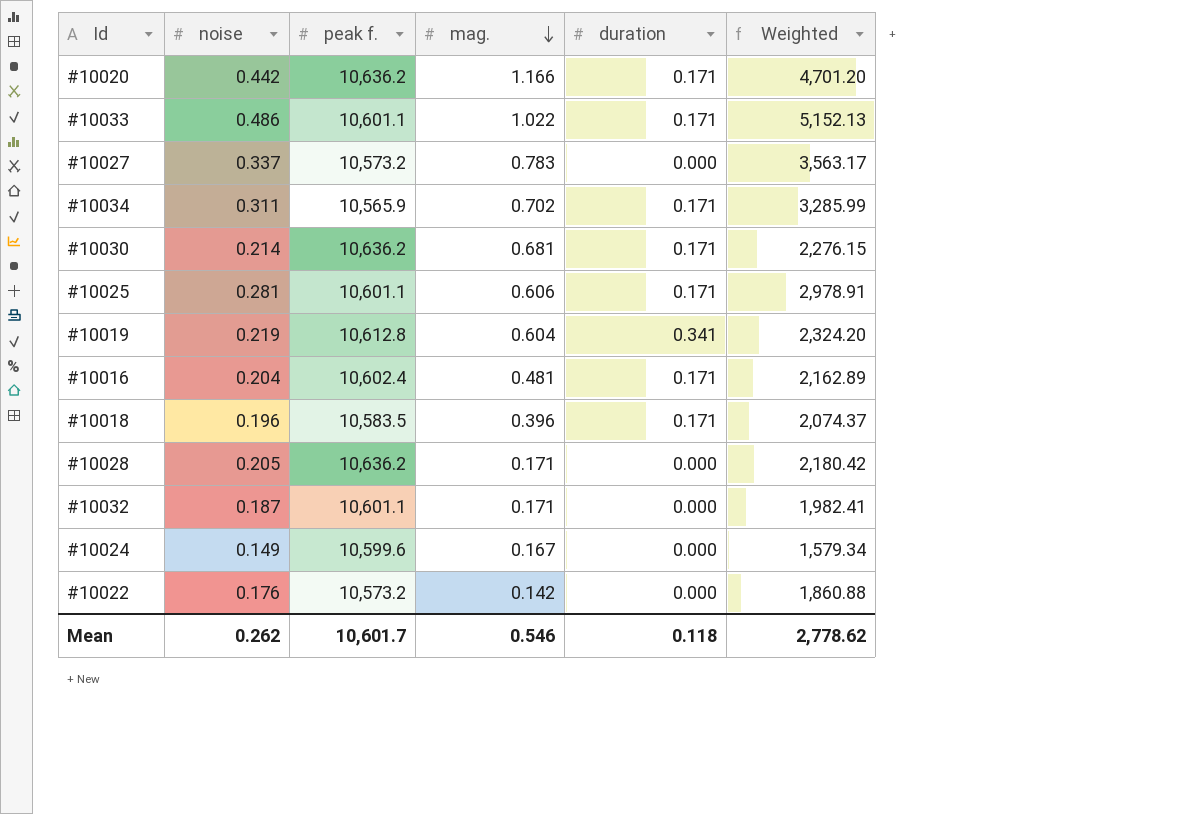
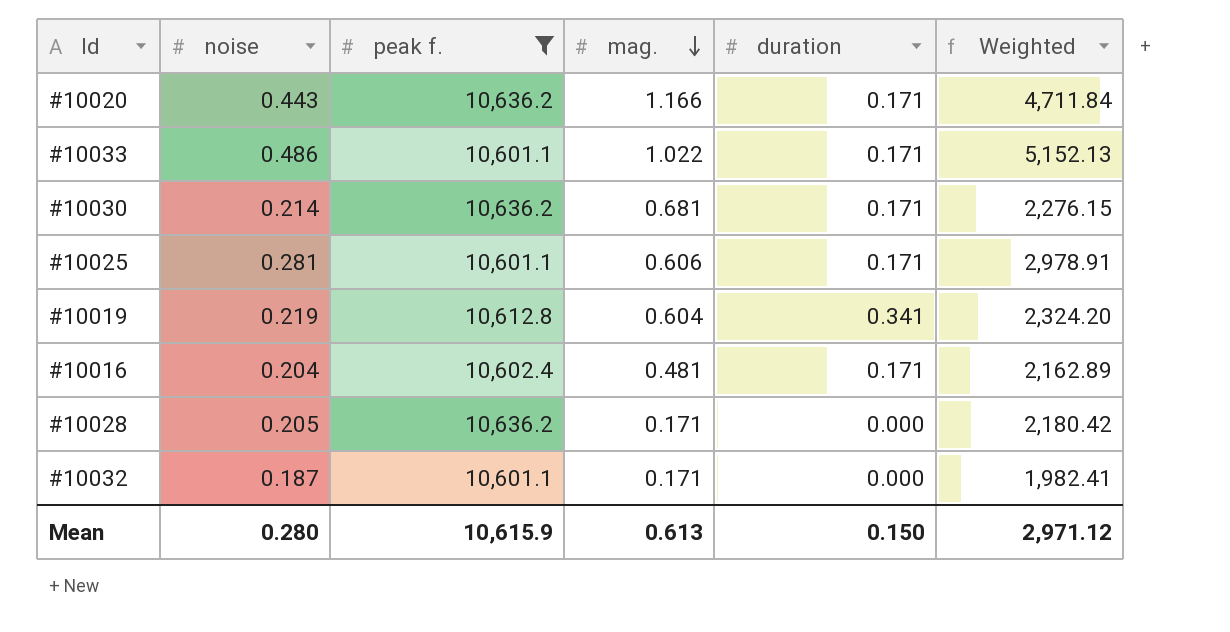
filter: none -> peak f. >= 10,601.1
#10020 | noise: 0.442 -> 0.443
#10020 | Weighted: 4,701.20 -> 4,711.84
Mean | noise: 0.262 -> 0.280
Mean | peak f.: 10,601.7 -> 10,615.9
Mean | mag.: 0.546 -> 0.613
Mean | duration: 0.118 -> 0.150
Mean | Weighted: 2,778.62 -> 2,971.12

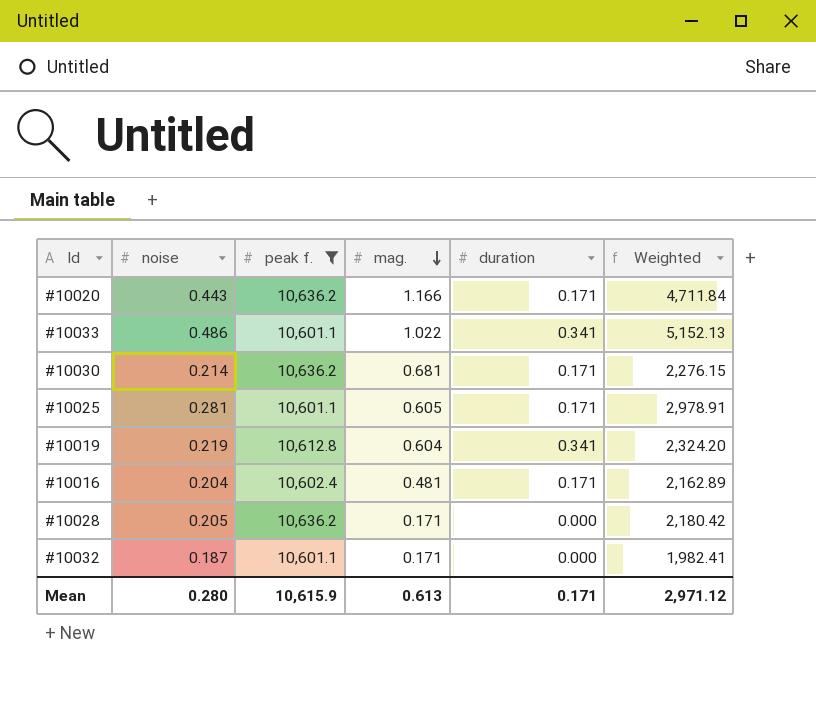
#10033 | duration: 0.171 -> 0.341
#10025 | mag.: 0.606 -> 0.605
Mean | duration: 0.150 -> 0.171

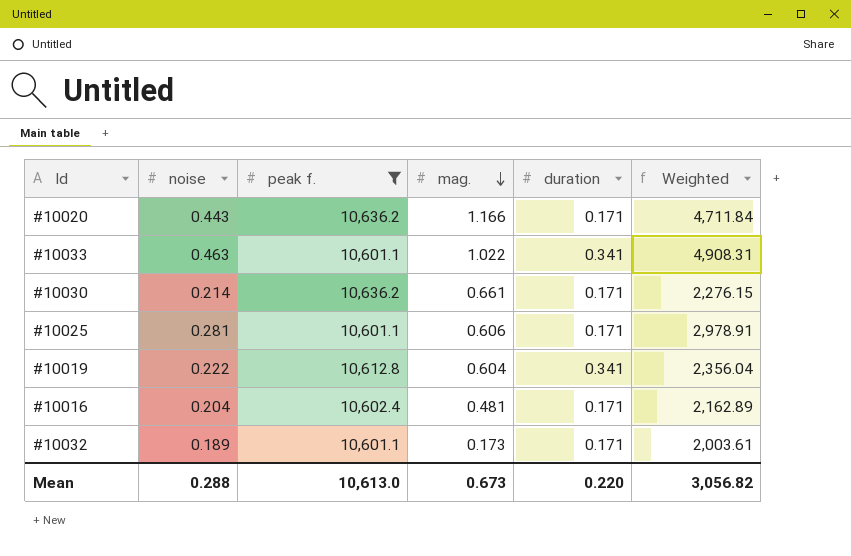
row #10028: 0.205 | 10,636.2 | 0.171 | 0.000 | 2,180.42 -> none
#10033 | noise: 0.486 -> 0.463
#10033 | Weighted: 5,152.13 -> 4,908.31
#10030 | mag.: 0.681 -> 0.661
#10025 | mag.: 0.605 -> 0.606
#10019 | noise: 0.219 -> 0.222
#10019 | Weighted: 2,324.20 -> 2,356.04
#10032 | noise: 0.187 -> 0.189
#10032 | mag.: 0.171 -> 0.173
#10032 | duration: 0.000 -> 0.171
#10032 | Weighted: 1,982.41 -> 2,003.61
Mean | noise: 0.280 -> 0.288
Mean | peak f.: 10,615.9 -> 10,613.0
Mean | mag.: 0.613 -> 0.673
Mean | duration: 0.171 -> 0.220
Mean | Weighted: 2,971.12 -> 3,056.82

